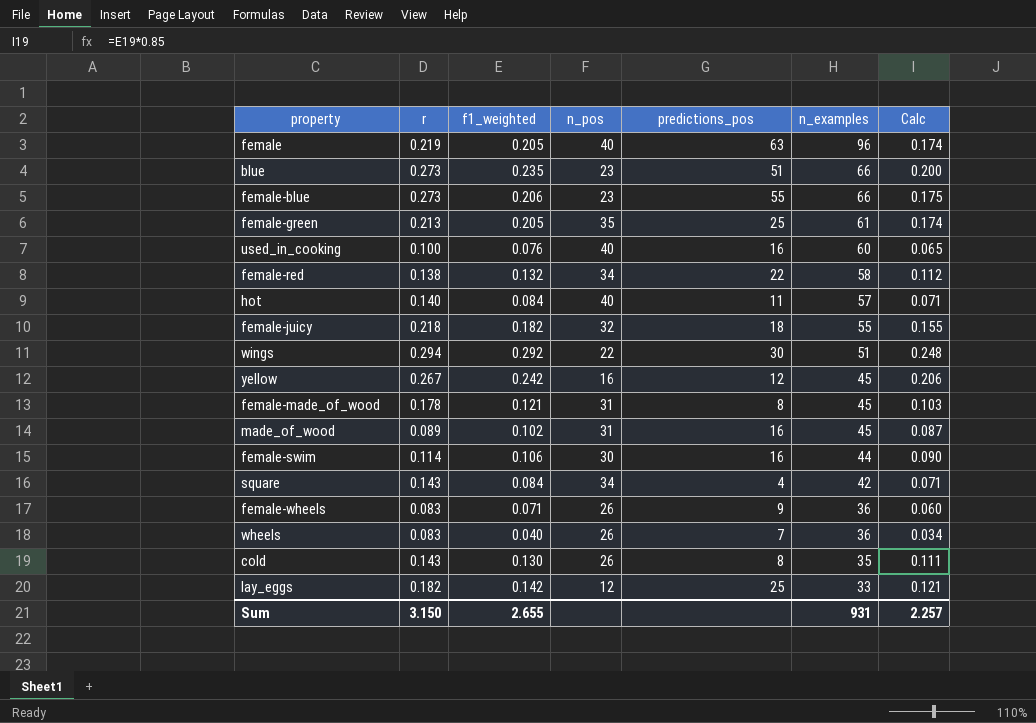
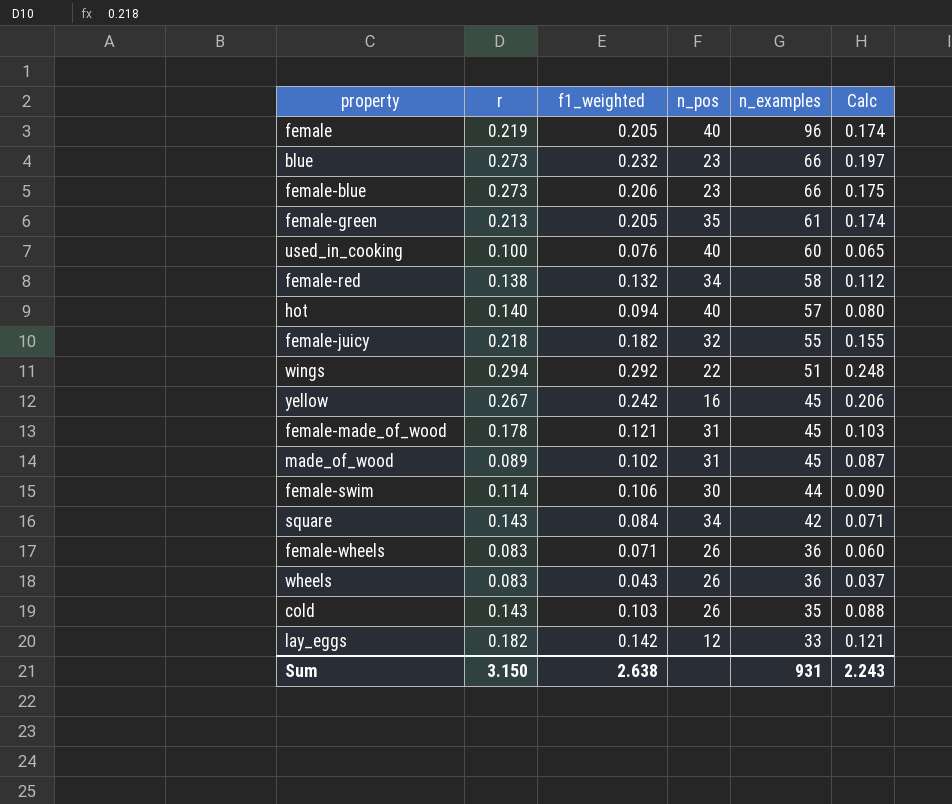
column predictions_pos | position: 5 -> none
blue | f1_weighted: 0.235 -> 0.232
blue | Calc: 0.200 -> 0.197
hot | f1_weighted: 0.084 -> 0.094
hot | Calc: 0.071 -> 0.080
wheels | f1_weighted: 0.040 -> 0.043
wheels | Calc: 0.034 -> 0.037
cold | f1_weighted: 0.130 -> 0.103
cold | Calc: 0.111 -> 0.088
Sum | f1_weighted: 2.655 -> 2.638
Sum | Calc: 2.257 -> 2.243

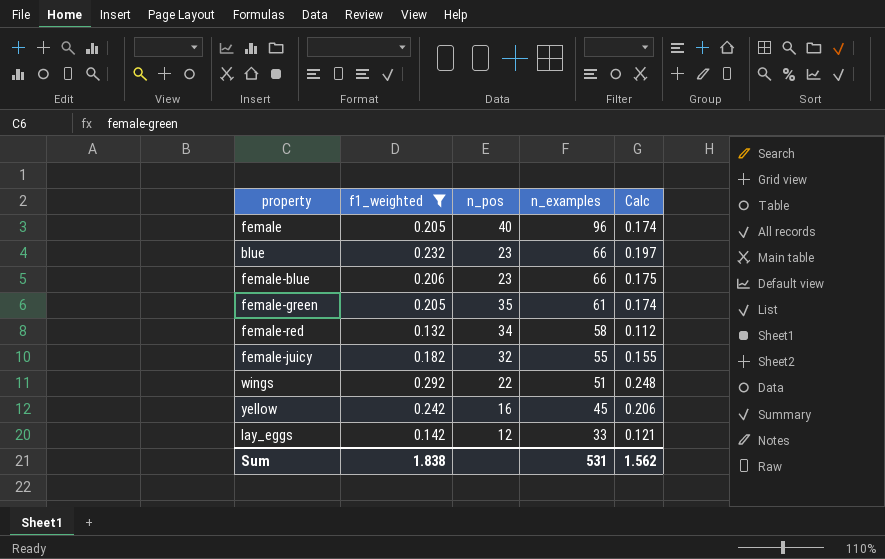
filter: none -> f1_weighted >= 0.132
column r | position: 2 -> none
Sum | f1_weighted: 2.638 -> 1.838
Sum | n_examples: 931 -> 531
Sum | Calc: 2.243 -> 1.562

